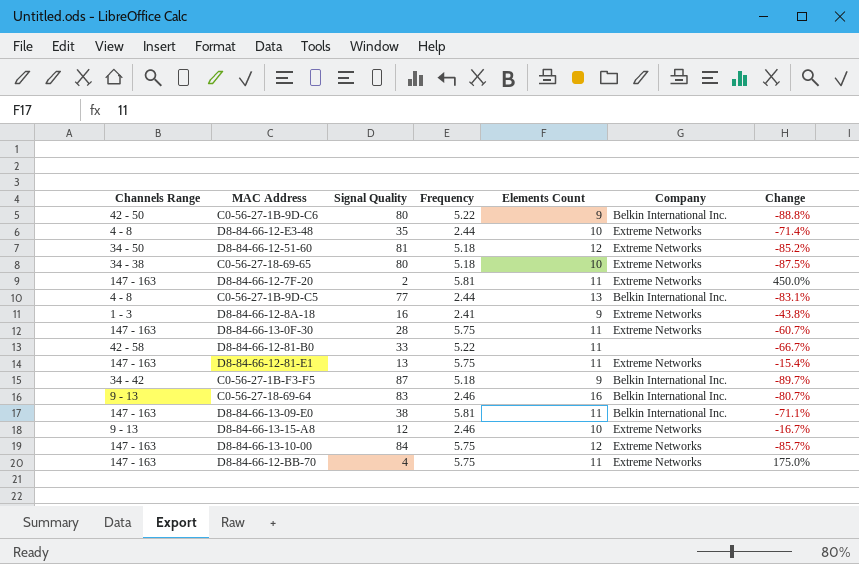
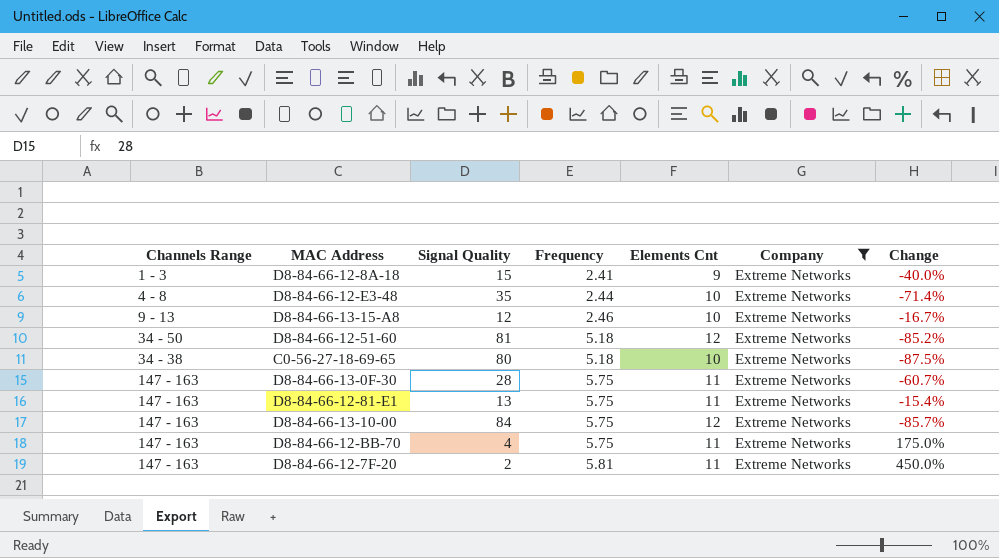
filter: none -> Company = Extreme Networks
row order: none -> Frequency ascending
column name: Elements Count -> Elements Cnt
D8-84-66-12-8A-18 | Signal Quality: 16 -> 15
D8-84-66-12-8A-18 | Change: -43.8% -> -40.0%

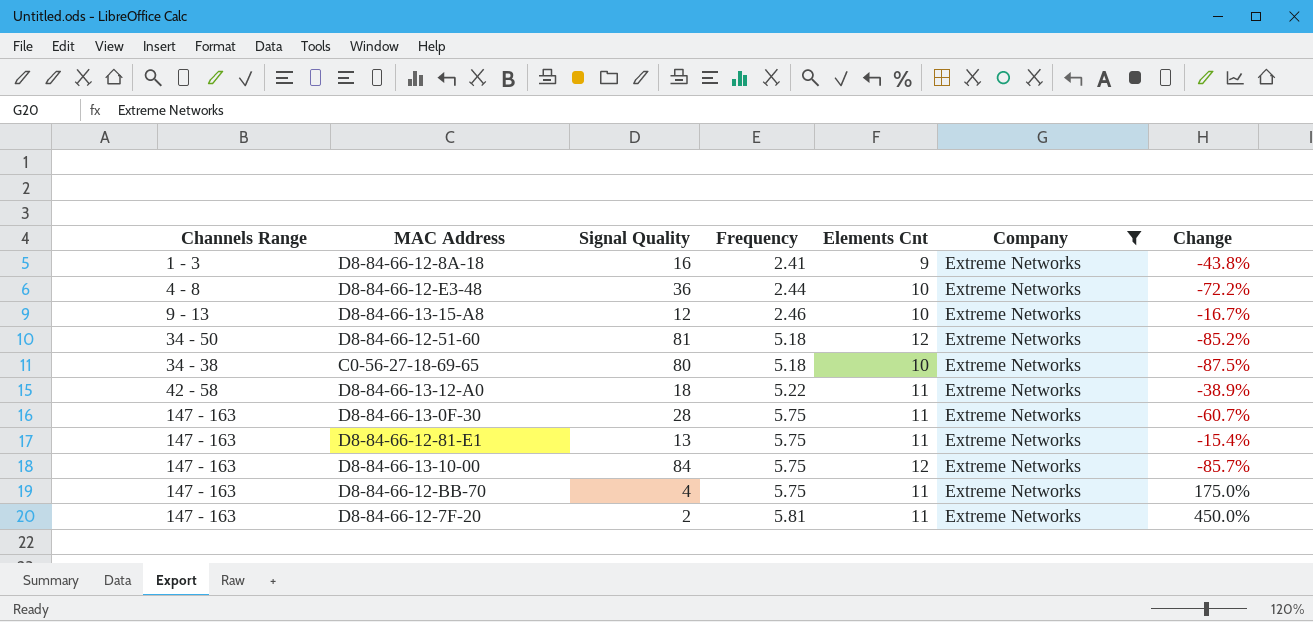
D8-84-66-12-8A-18 | Signal Quality: 15 -> 16
D8-84-66-12-8A-18 | Change: -40.0% -> -43.8%
D8-84-66-12-E3-48 | Signal Quality: 35 -> 36
D8-84-66-12-E3-48 | Change: -71.4% -> -72.2%
row D8-84-66-13-12-A0: none -> 42 - 58 | 18 | 5.22 | 11 | Extreme Networks | -38.9%

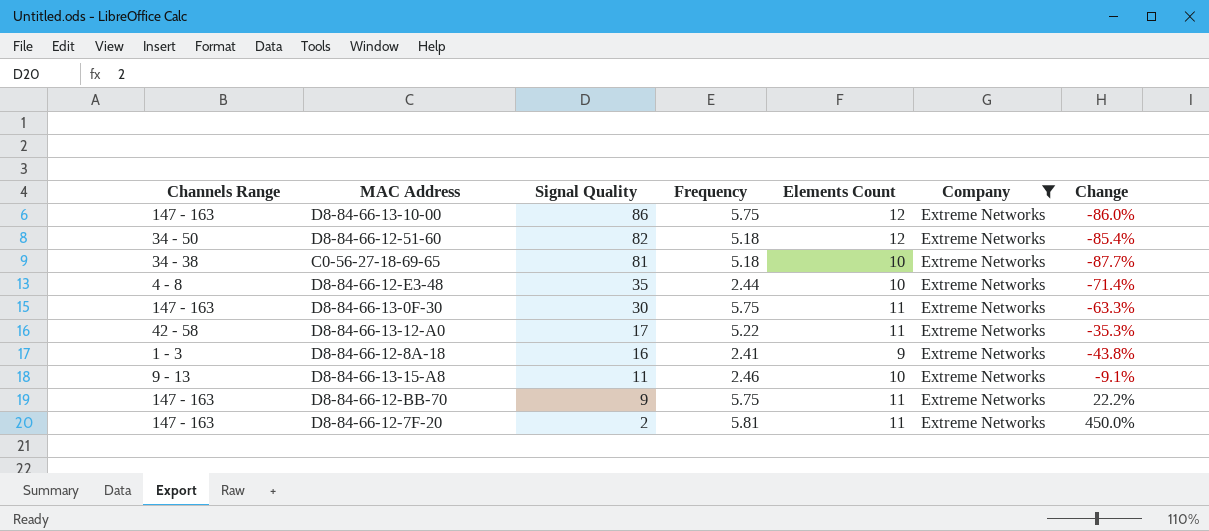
row order: Frequency ascending -> Signal Quality descending
column name: Elements Cnt -> Elements Count
row D8-84-66-12-81-E1: 147 - 163 | 13 | 5.75 | 11 | Extreme Networks | -15.4% -> none
D8-84-66-13-10-00 | Signal Quality: 84 -> 86
D8-84-66-13-10-00 | Change: -85.7% -> -86.0%
D8-84-66-12-51-60 | Signal Quality: 81 -> 82
D8-84-66-12-51-60 | Change: -85.2% -> -85.4%
C0-56-27-18-69-65 | Signal Quality: 80 -> 81
C0-56-27-18-69-65 | Change: -87.5% -> -87.7%
D8-84-66-12-E3-48 | Signal Quality: 36 -> 35
D8-84-66-12-E3-48 | Change: -72.2% -> -71.4%
D8-84-66-13-0F-30 | Signal Quality: 28 -> 30
D8-84-66-13-0F-30 | Change: -60.7% -> -63.3%
D8-84-66-13-12-A0 | Signal Quality: 18 -> 17
D8-84-66-13-12-A0 | Change: -38.9% -> -35.3%
D8-84-66-13-15-A8 | Signal Quality: 12 -> 11
D8-84-66-13-15-A8 | Change: -16.7% -> -9.1%
D8-84-66-12-BB-70 | Signal Quality: 4 -> 9
D8-84-66-12-BB-70 | Change: 175.0% -> 22.2%

